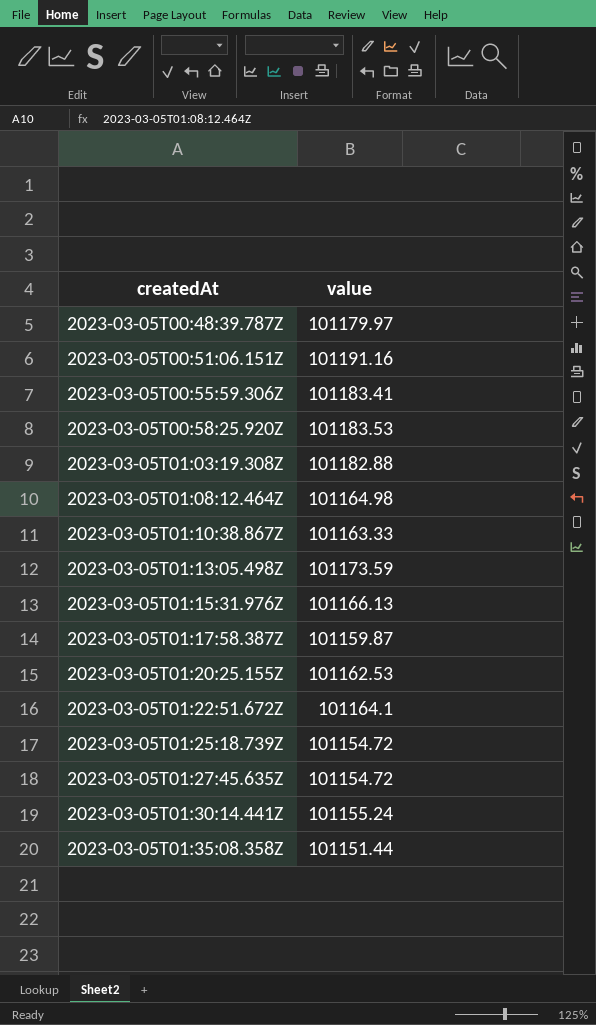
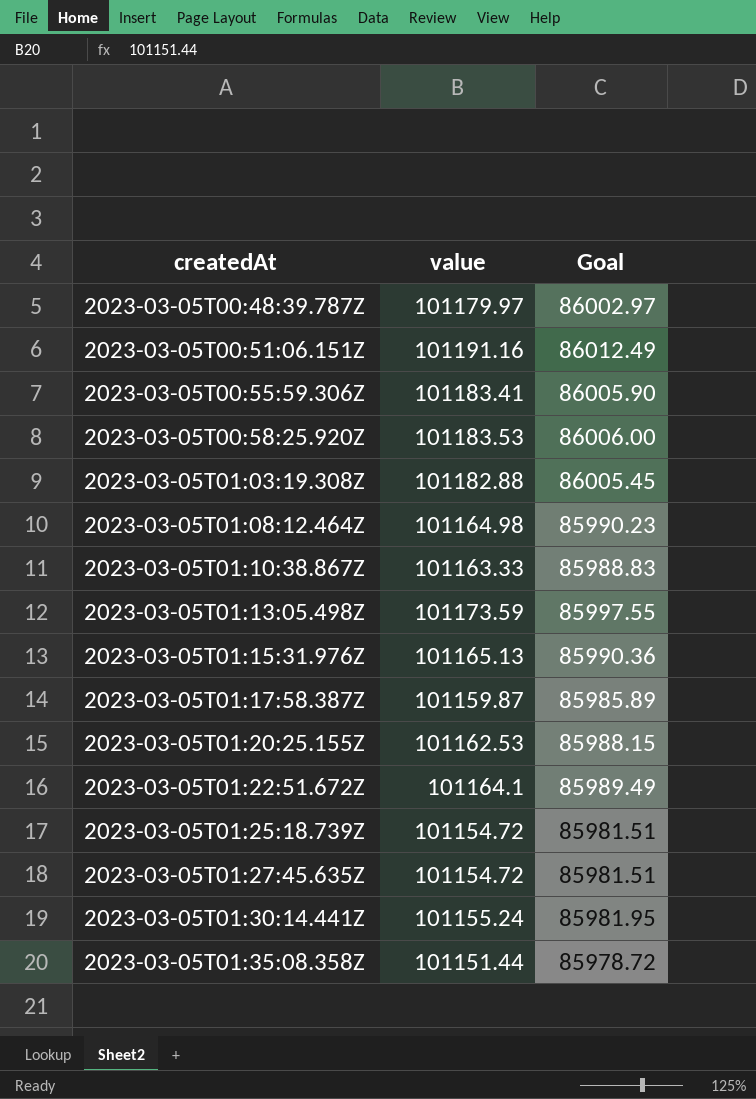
column Goal | formula: none -> [value] * 0.85
2023-03-05T01:15:31.976Z | value: 101166.13 -> 101165.13

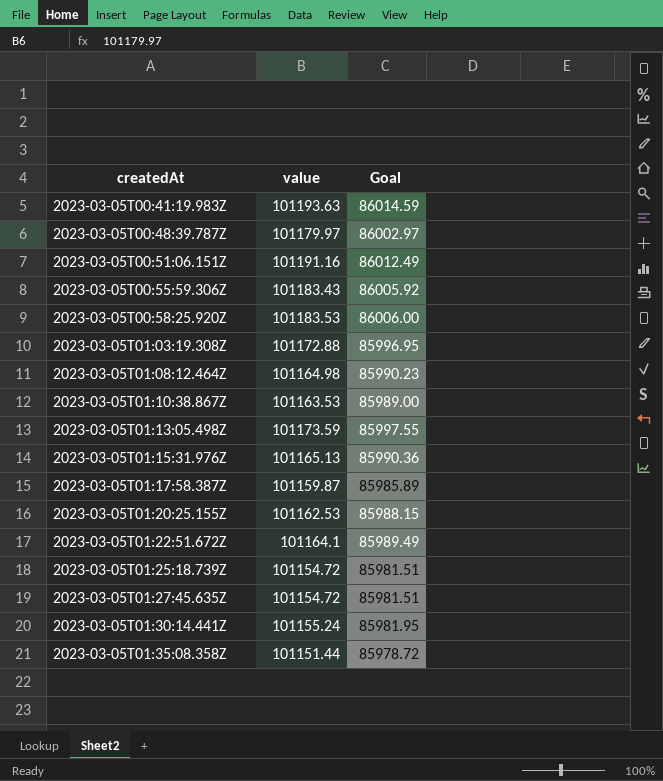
row 2023-03-05T00:41:19.983Z: none -> 101193.63 | 86014.59
2023-03-05T00:55:59.306Z | value: 101183.41 -> 101183.43
2023-03-05T00:55:59.306Z | Goal: 86005.90 -> 86005.92
2023-03-05T01:03:19.308Z | value: 101182.88 -> 101172.88
2023-03-05T01:03:19.308Z | Goal: 86005.45 -> 85996.95
2023-03-05T01:10:38.867Z | value: 101163.33 -> 101163.53
2023-03-05T01:10:38.867Z | Goal: 85988.83 -> 85989.00

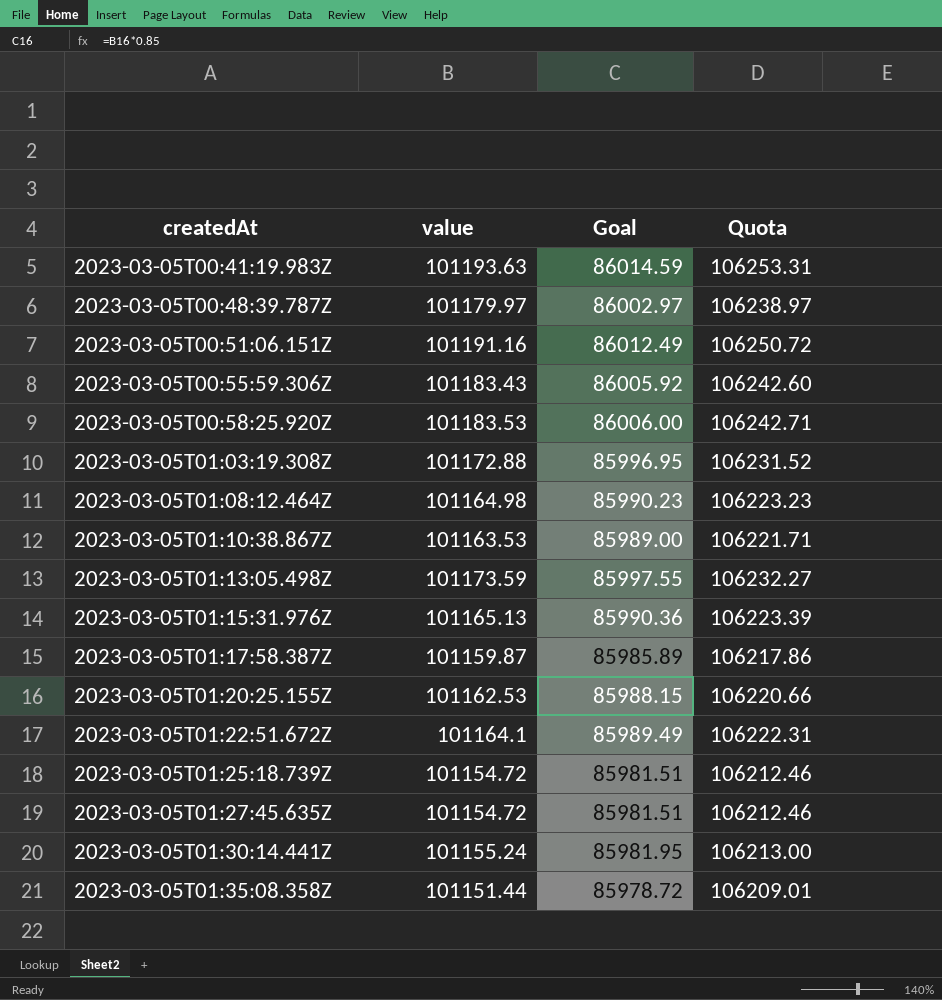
column Quota | formula: none -> [value] * 1.05

